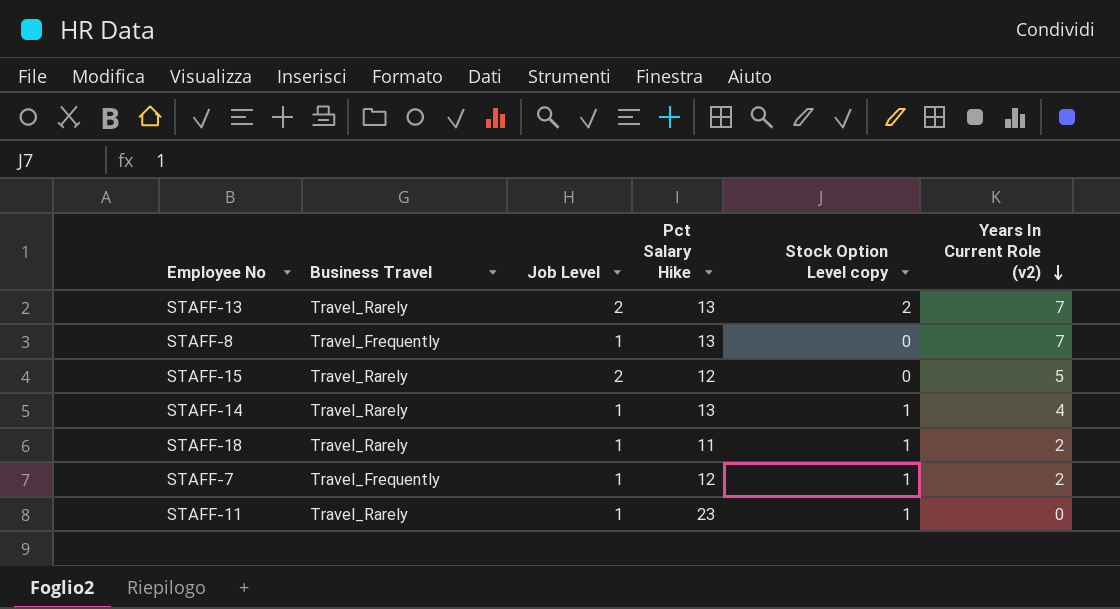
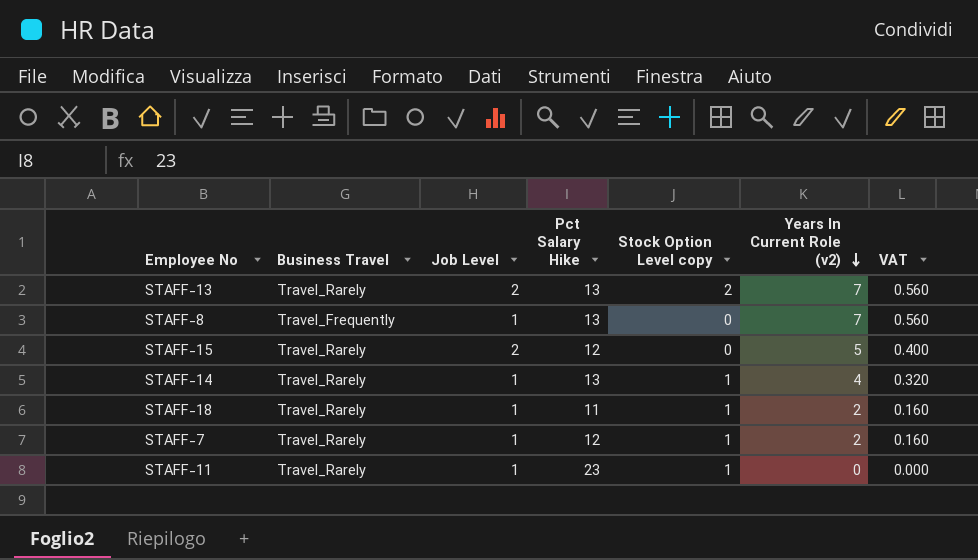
column VAT | formula: none -> [Years In Current Role (v2)] * 0.08
STAFF-7 | Business Travel: Travel_Frequently -> Travel_Rarely

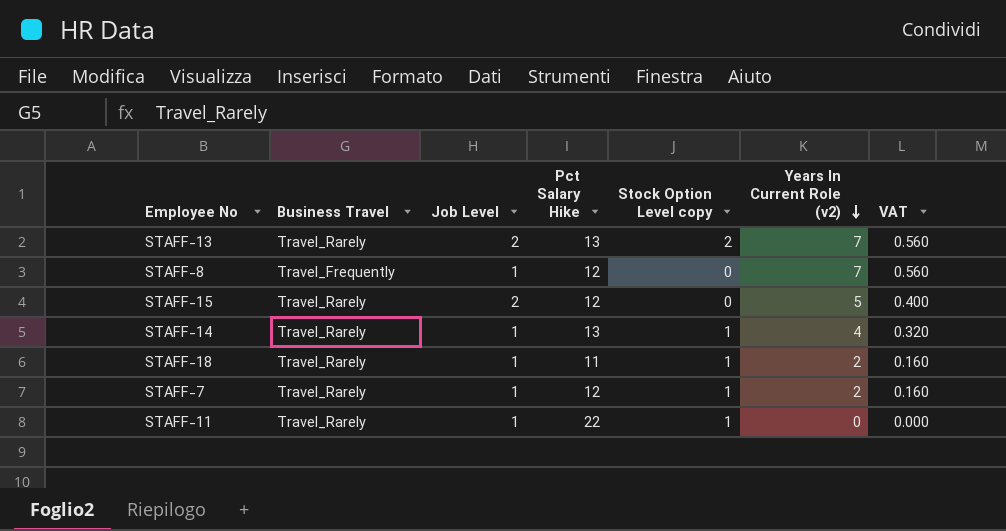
STAFF-8 | Pct Salary Hike: 13 -> 12
STAFF-11 | Pct Salary Hike: 23 -> 22

